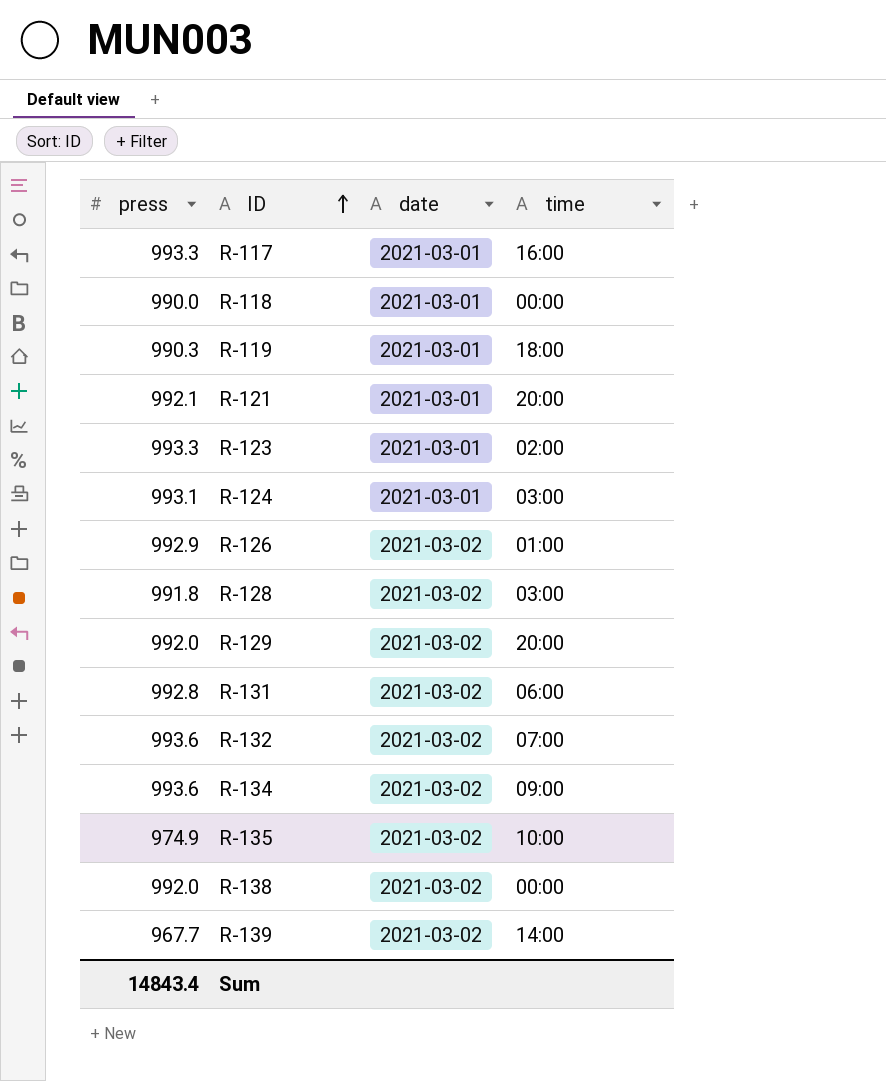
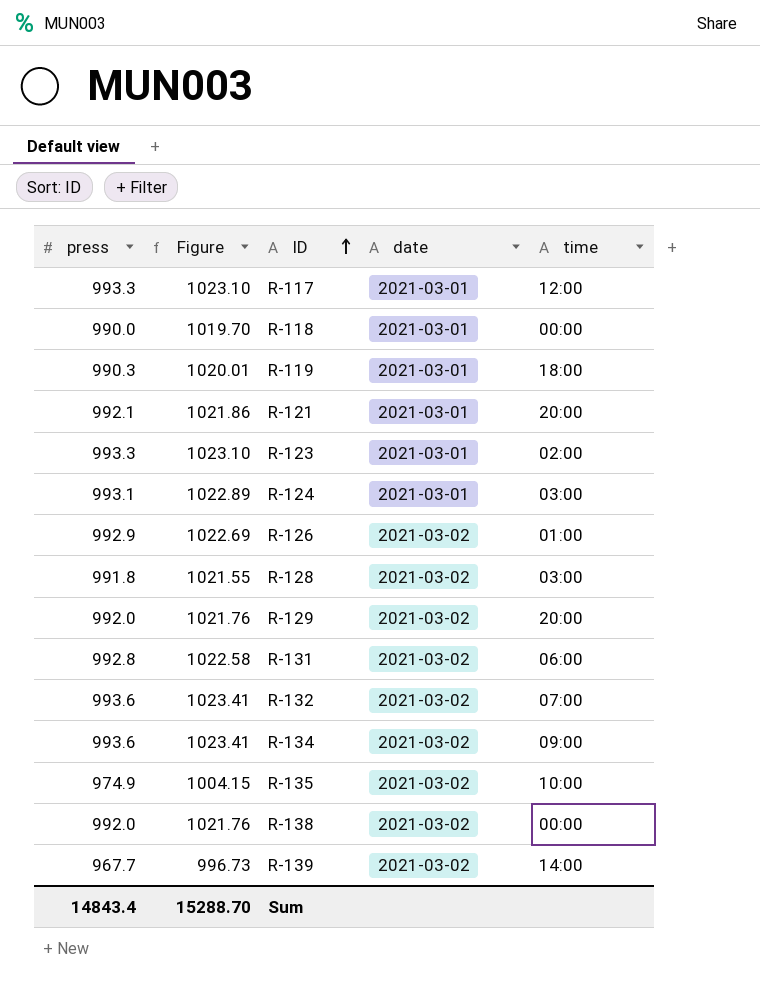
column Figure | formula: none -> [press] * 1.03
R-117 | time: 16:00 -> 12:00

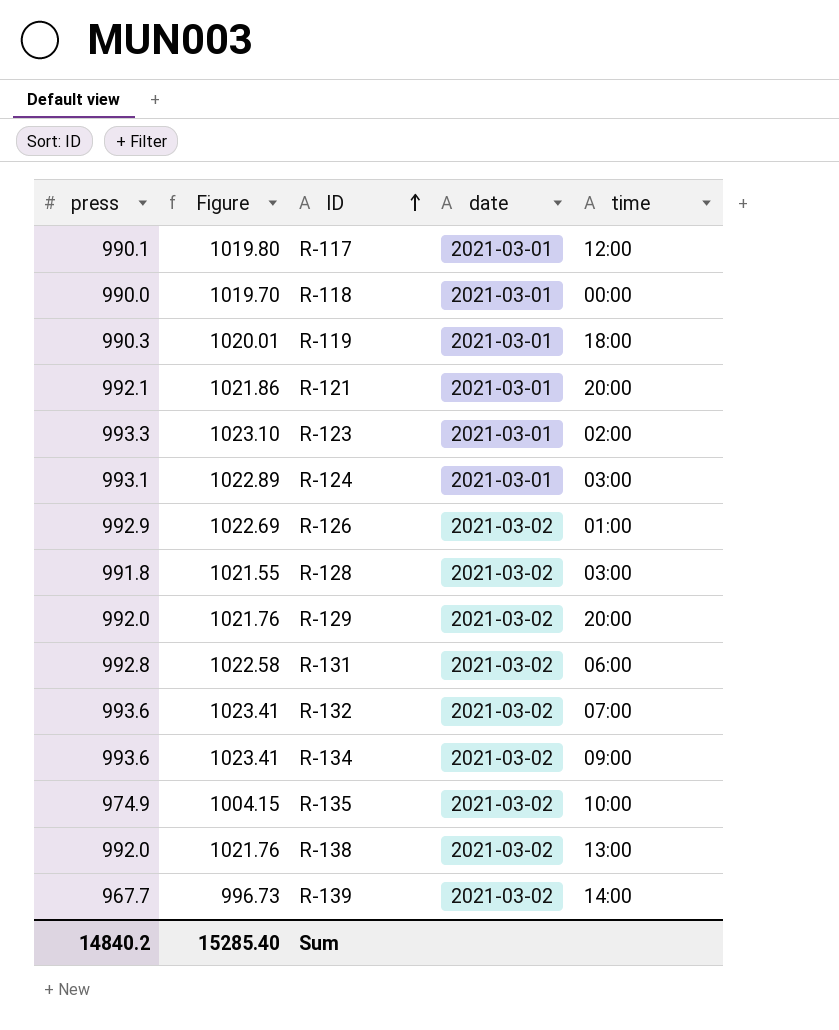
R-117 | press: 993.3 -> 990.1
R-117 | Figure: 1023.10 -> 1019.80
R-138 | time: 00:00 -> 13:00
Sum | press: 14843.4 -> 14840.2
Sum | Figure: 15288.70 -> 15285.40

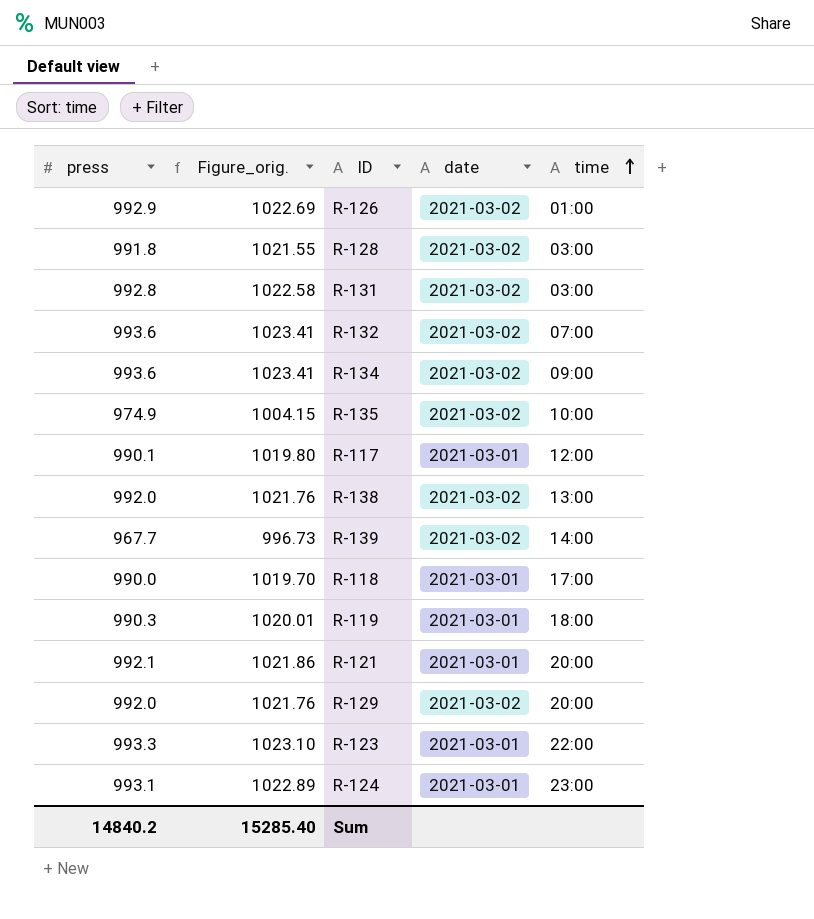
row order: ID ascending -> time ascending
column name: Figure -> Figure_orig.
R-131 | time: 06:00 -> 03:00
R-118 | time: 00:00 -> 17:00
R-123 | time: 02:00 -> 22:00
R-124 | time: 03:00 -> 23:00

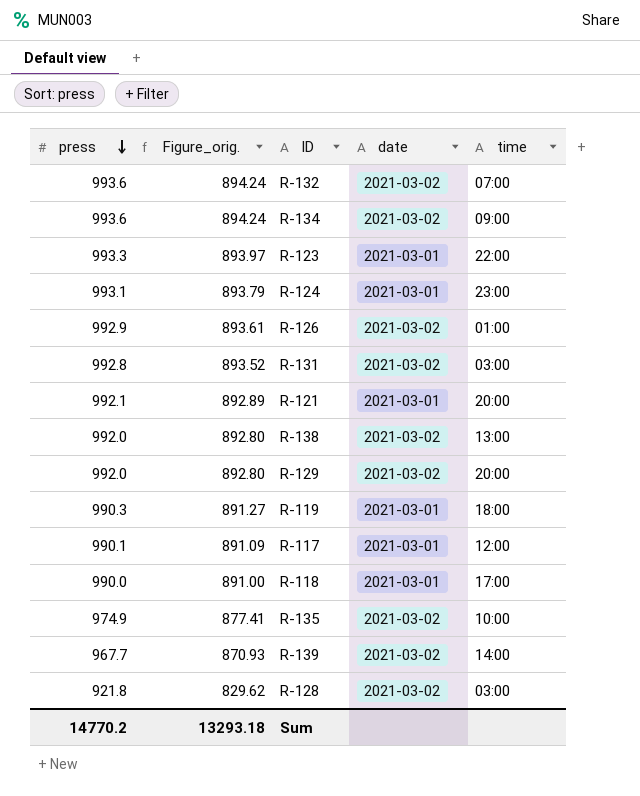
row order: time ascending -> press descending
column Figure_orig. | formula: [press] * 1.03 -> [press] * 0.9
R-128 | press: 991.8 -> 921.8
Sum | press: 14840.2 -> 14770.2
Sum | Figure_orig.: 15285.40 -> 13293.18

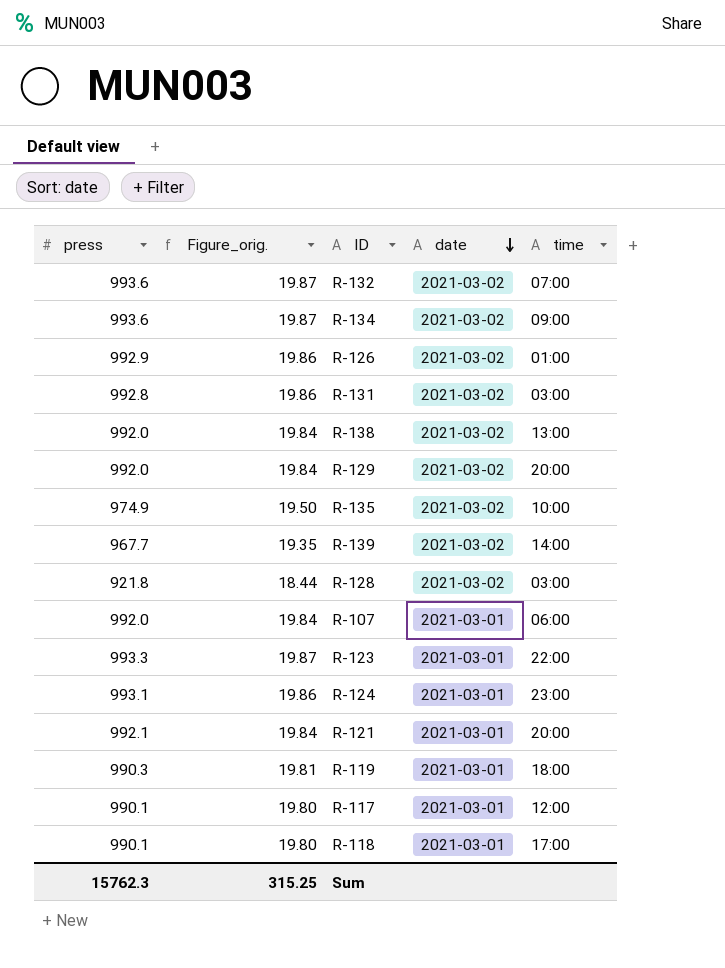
row order: press descending -> date descending
column Figure_orig. | formula: [press] * 0.9 -> [press] * 0.02
row R-107: none -> 992.0 | 19.84 | 2021-03-01 | 06:00
R-118 | press: 990.0 -> 990.1
Sum | press: 14770.2 -> 15762.3
Sum | Figure_orig.: 13293.18 -> 315.25

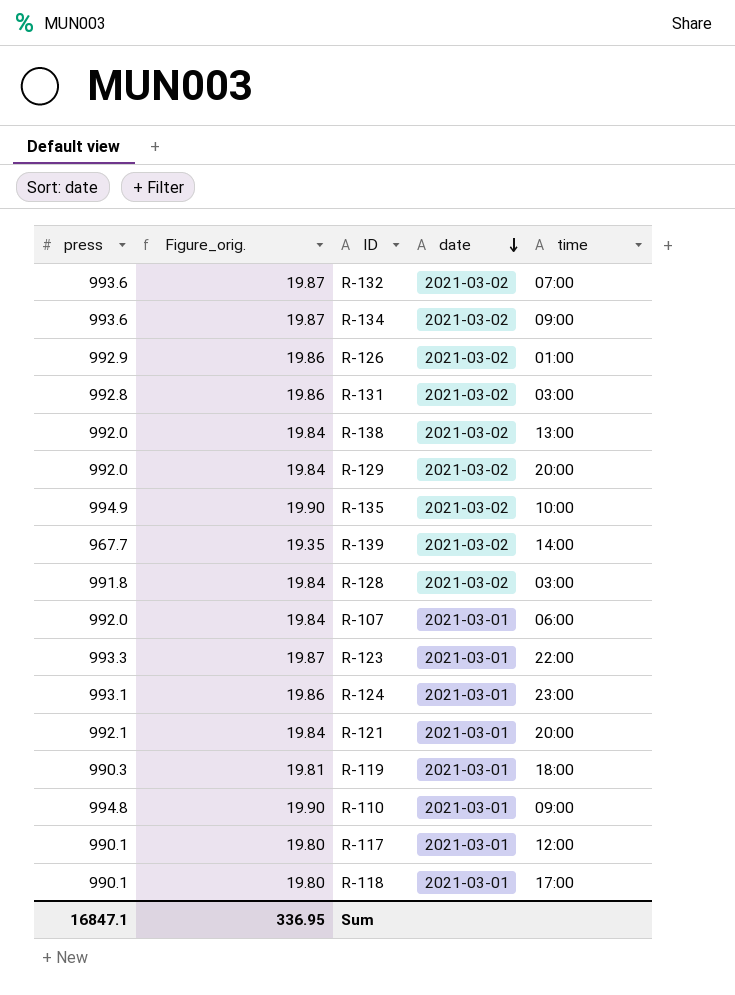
R-135 | press: 974.9 -> 994.9
R-135 | Figure_orig.: 19.50 -> 19.90
R-128 | press: 921.8 -> 991.8
R-128 | Figure_orig.: 18.44 -> 19.84
row R-110: none -> 994.8 | 19.90 | 2021-03-01 | 09:00
Sum | press: 15762.3 -> 16847.1
Sum | Figure_orig.: 315.25 -> 336.95

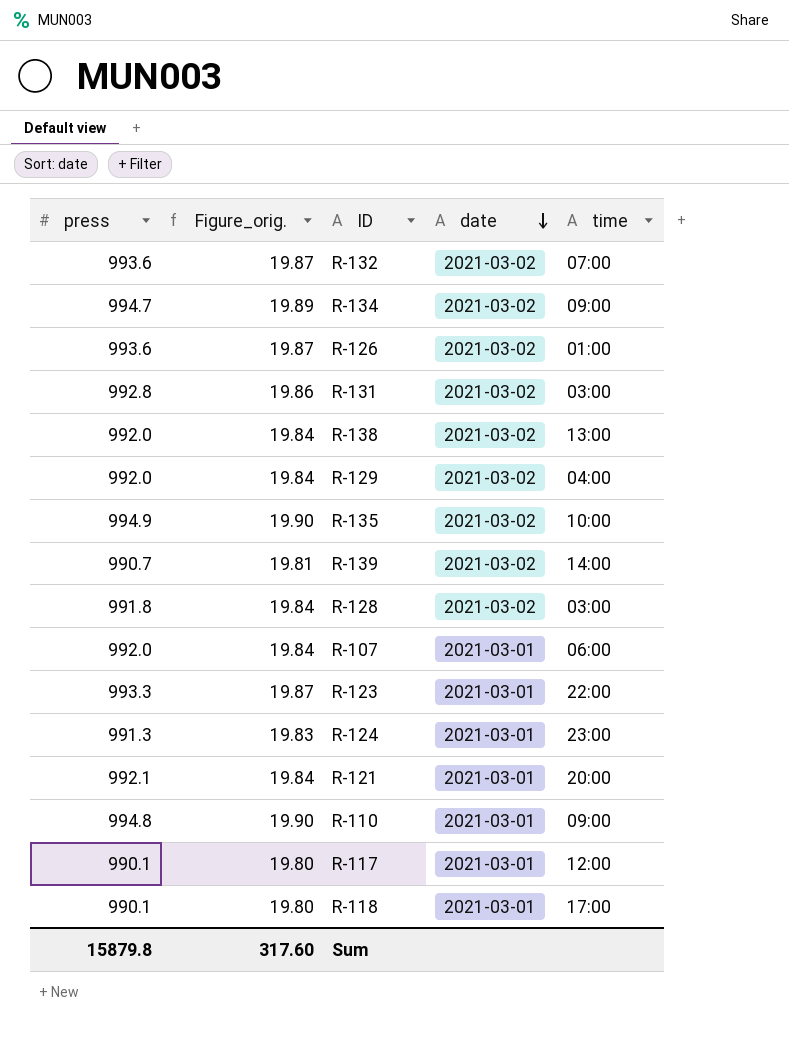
row R-119: 990.3 | 19.81 | 2021-03-01 | 18:00 -> none
R-134 | press: 993.6 -> 994.7
R-134 | Figure_orig.: 19.87 -> 19.89
R-126 | press: 992.9 -> 993.6
R-126 | Figure_orig.: 19.86 -> 19.87
R-129 | time: 20:00 -> 04:00
R-139 | press: 967.7 -> 990.7
R-139 | Figure_orig.: 19.35 -> 19.81
R-124 | press: 993.1 -> 991.3
R-124 | Figure_orig.: 19.86 -> 19.83
Sum | press: 16847.1 -> 15879.8
Sum | Figure_orig.: 336.95 -> 317.60

